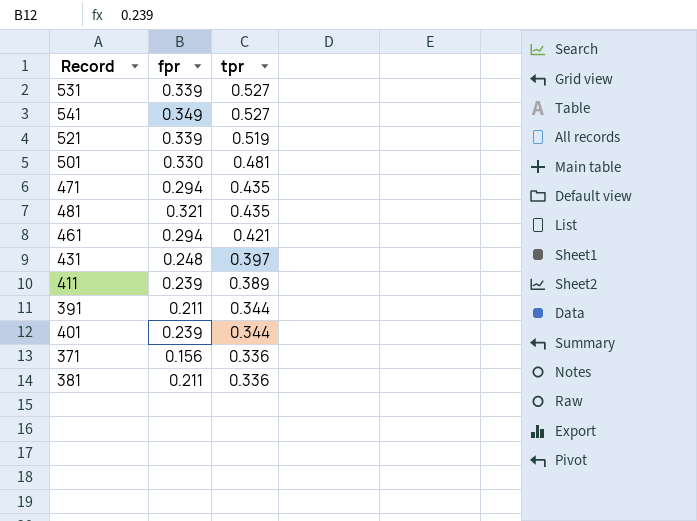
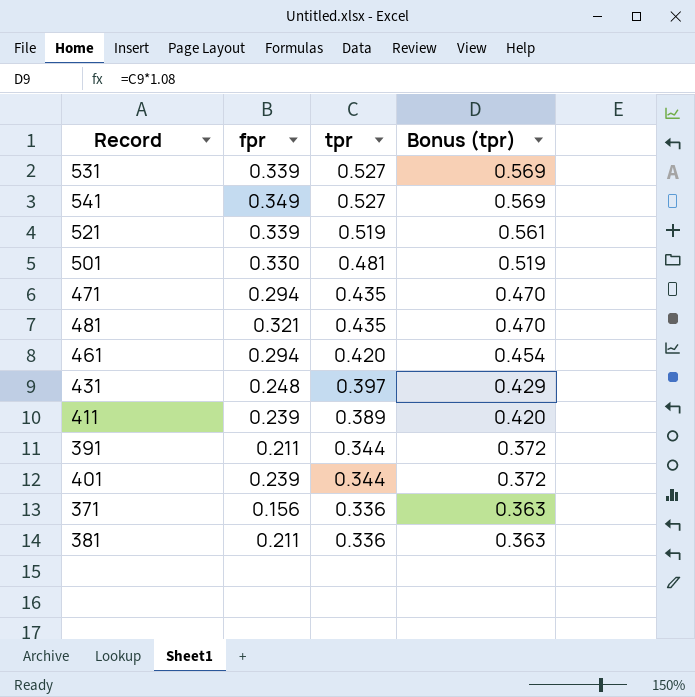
column Bonus (tpr) | formula: none -> [tpr] * 1.08
461 | tpr: 0.421 -> 0.420

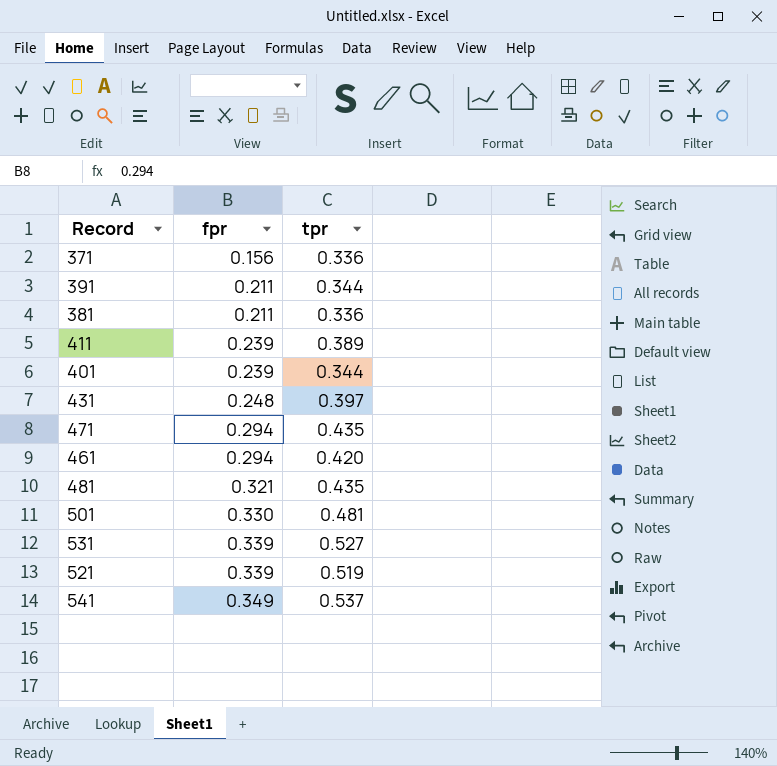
row order: tpr descending -> fpr ascending
column Bonus (tpr) | formula: [tpr] * 1.08 -> none
541 | tpr: 0.527 -> 0.537

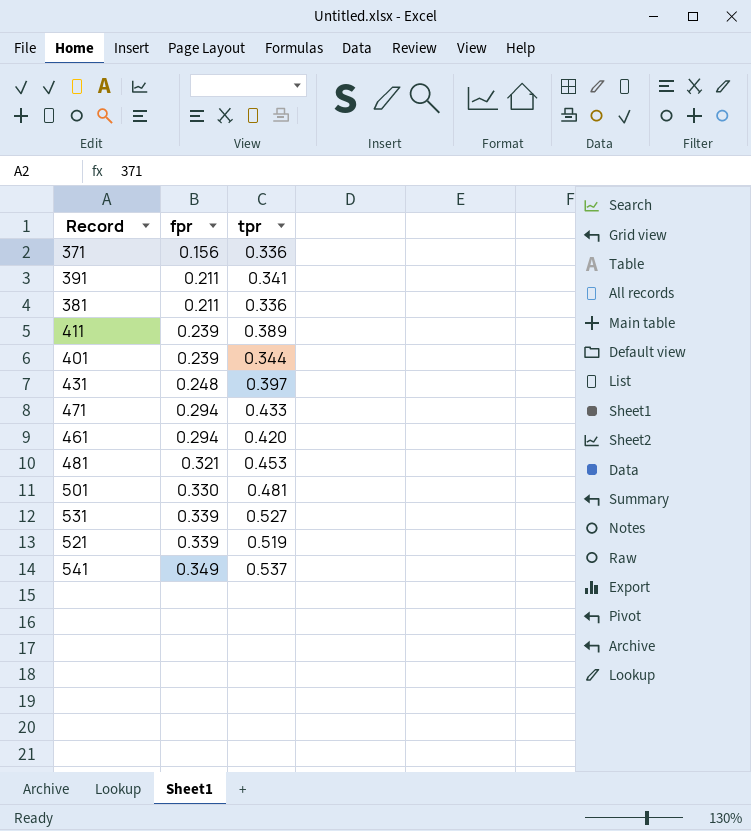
391 | tpr: 0.344 -> 0.341
471 | tpr: 0.435 -> 0.433
481 | tpr: 0.435 -> 0.453

